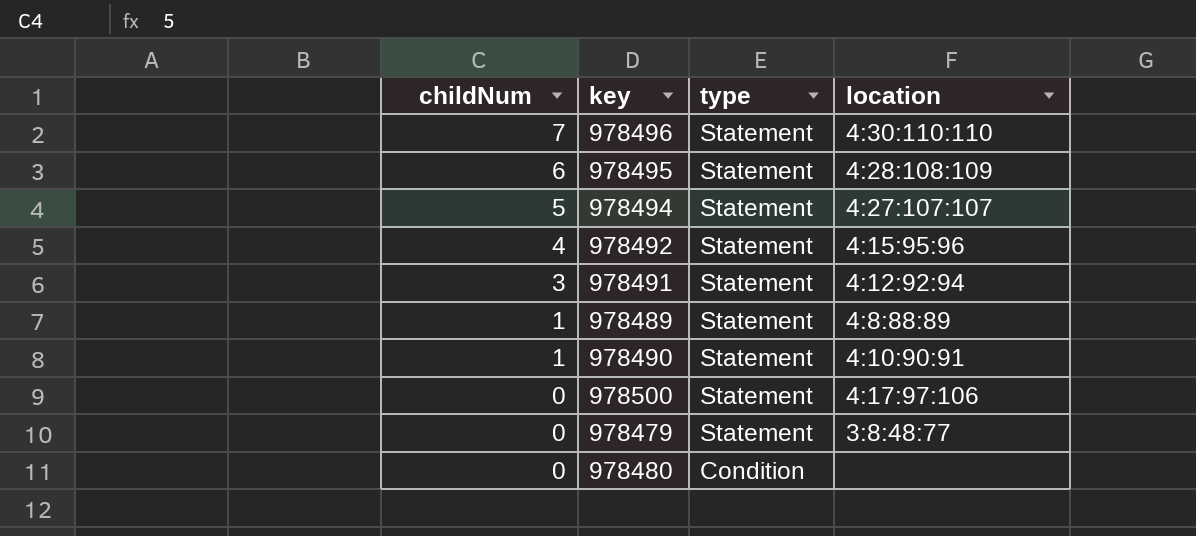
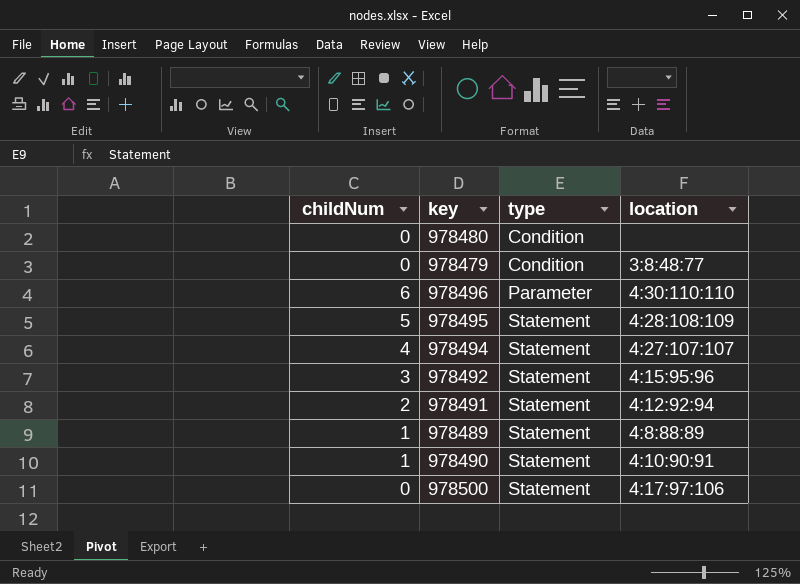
row order: childNum descending -> type ascending
978479 | type: Statement -> Condition
978496 | childNum: 7 -> 6
978496 | type: Statement -> Parameter
978495 | childNum: 6 -> 5
978494 | childNum: 5 -> 4
978492 | childNum: 4 -> 3
978491 | childNum: 3 -> 2

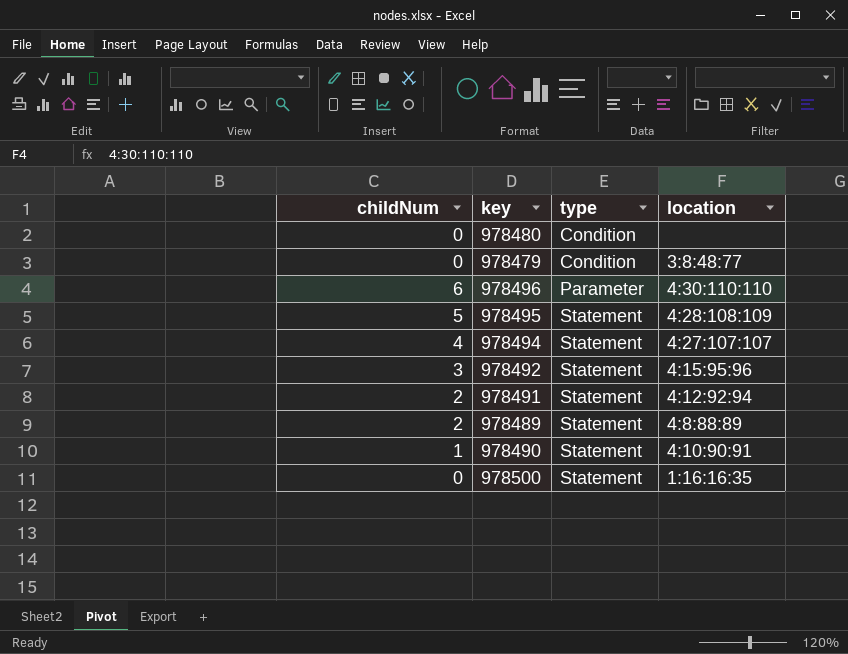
978489 | childNum: 1 -> 2
978500 | location: 4:17:97:106 -> 1:16:16:35

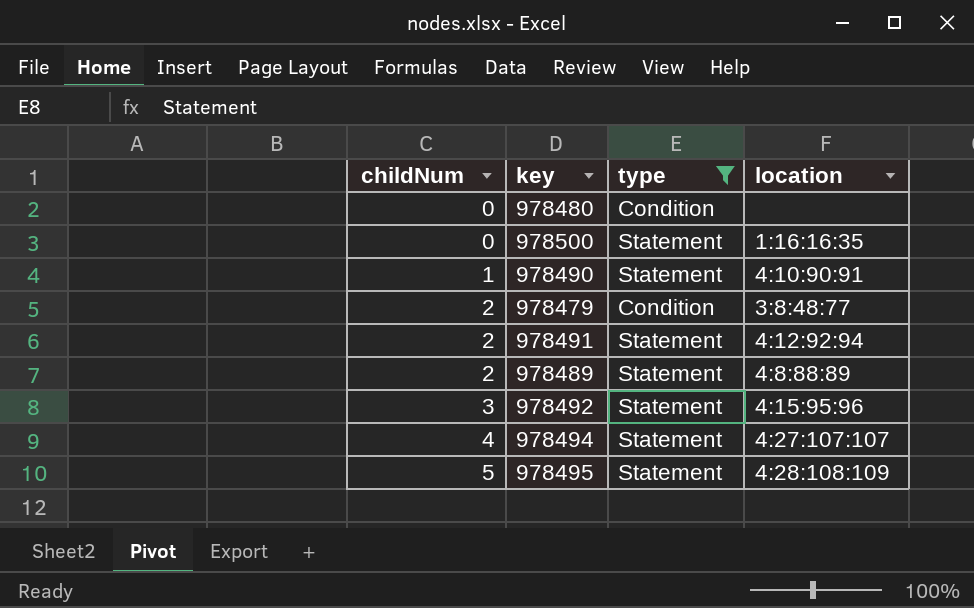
filter: none -> type != Parameter
row order: type ascending -> childNum ascending
978479 | childNum: 0 -> 2

